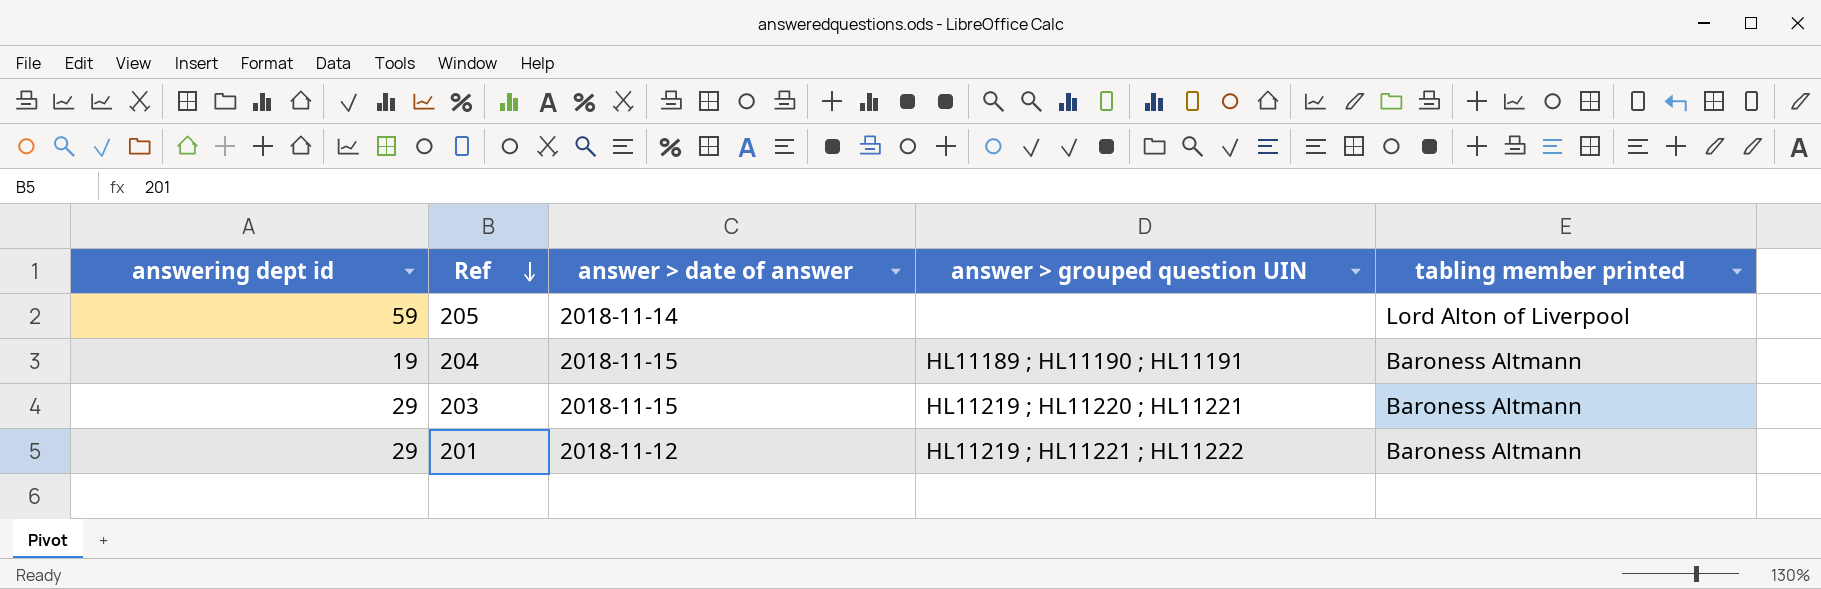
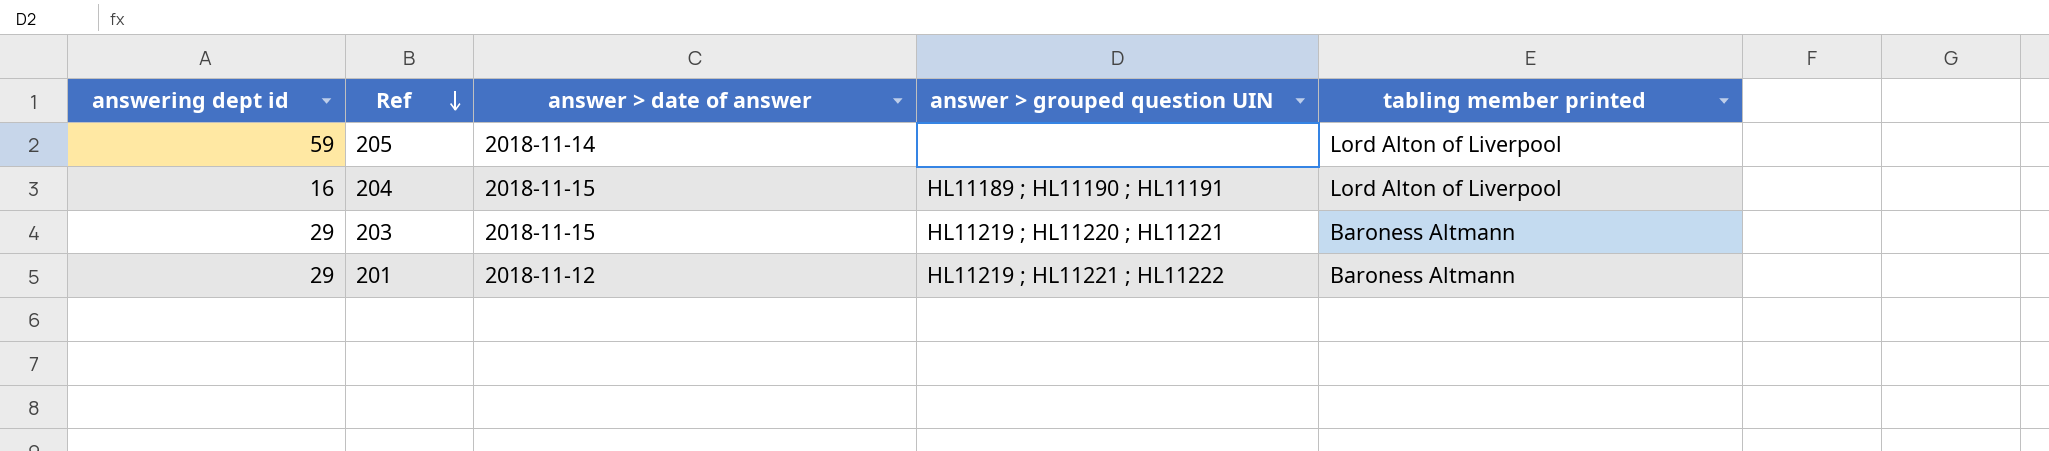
204 | answering dept id: 19 -> 16
204 | tabling member printed: Baroness Altmann -> Lord Alton of Liverpool

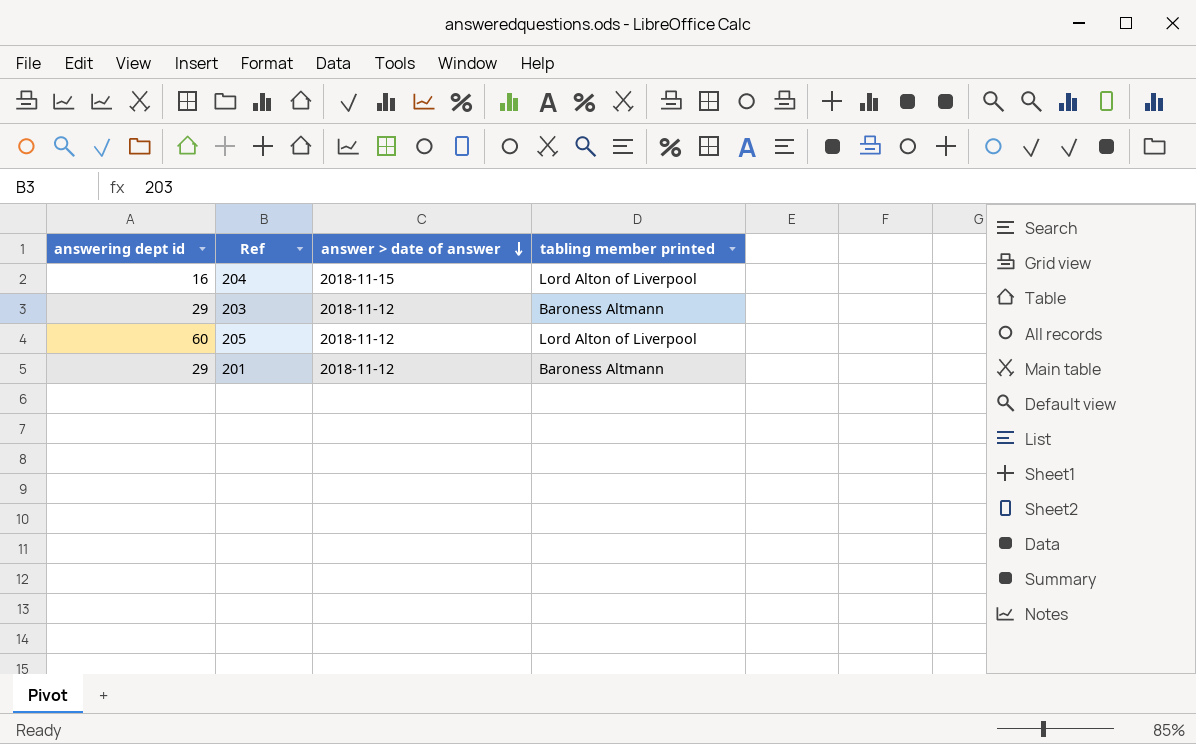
row order: Ref descending -> answer > date of answer descending
column answer > grouped question UIN | position: 4 -> none
203 | answer > date of answer: 2018-11-15 -> 2018-11-12
205 | answering dept id: 59 -> 60
205 | answer > date of answer: 2018-11-14 -> 2018-11-12

